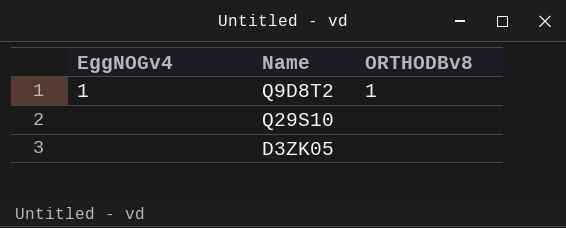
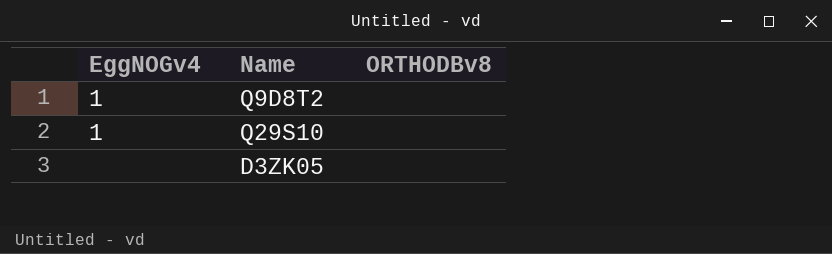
Q9D8T2 | ORTHODBv8: 1 -> none
Q29S10 | EggNOGv4: none -> 1

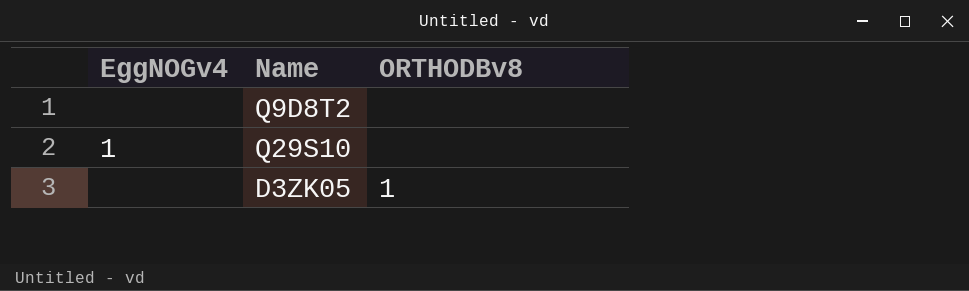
Q9D8T2 | EggNOGv4: 1 -> none
D3ZK05 | ORTHODBv8: none -> 1

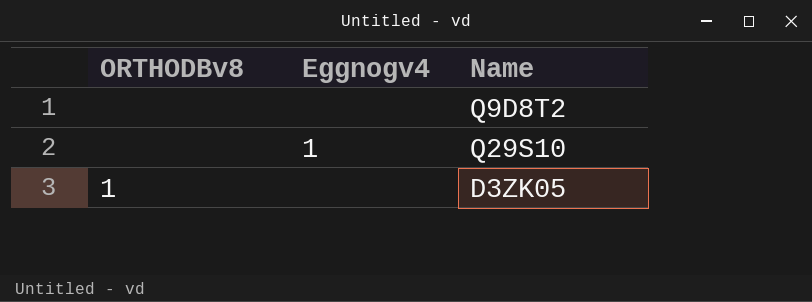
column ORTHODBv8 | position: 3 -> 1
column name: EggNOGv4 -> Eggnogv4

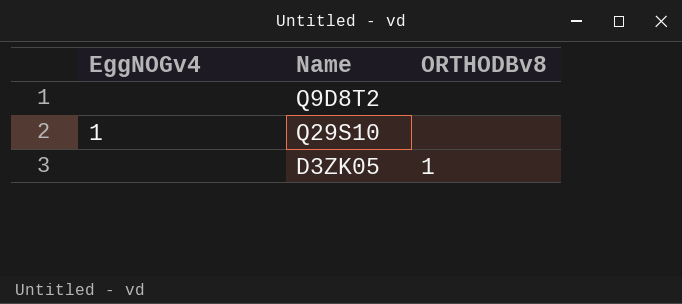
column name: Eggnogv4 -> EggNOGv4
column ORTHODBv8 | position: 1 -> 3

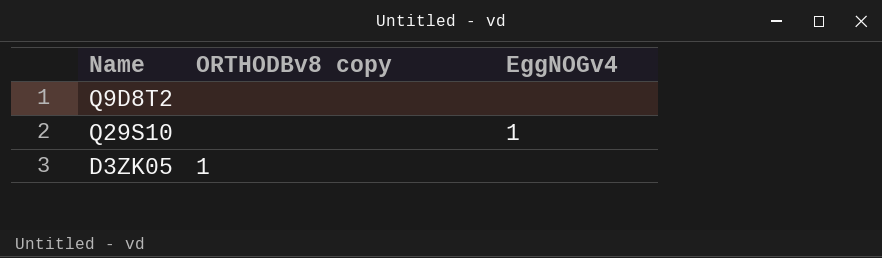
column name: ORTHODBv8 -> ORTHODBv8 copy
column EggNOGv4 | position: 1 -> 3

